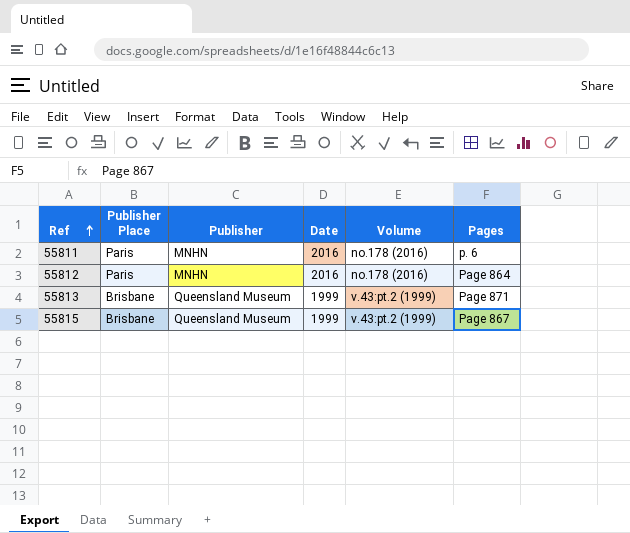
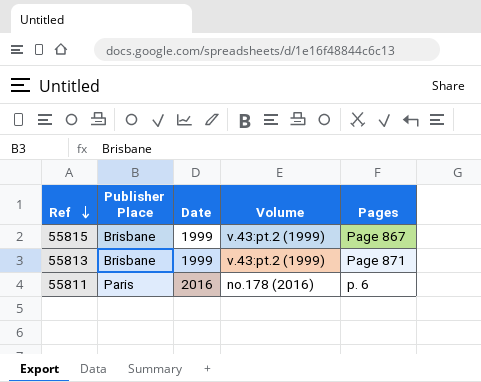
row order: Ref ascending -> Ref descending
column Publisher | position: 3 -> none
row 55812: Paris | MNHN | 2016 | no.178 (2016) | Page 864 -> none

